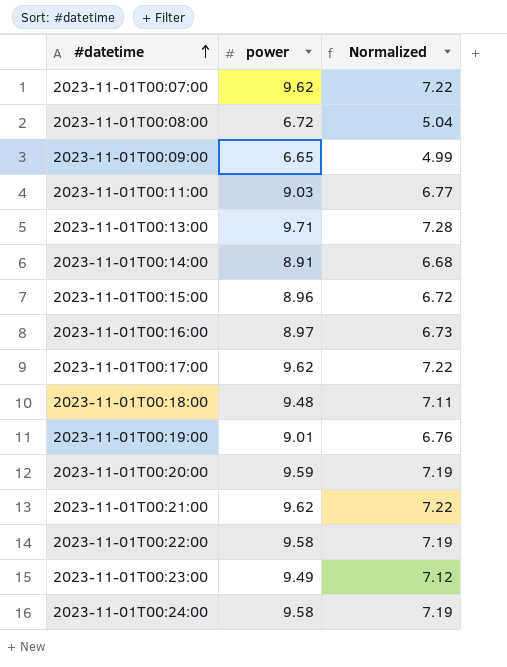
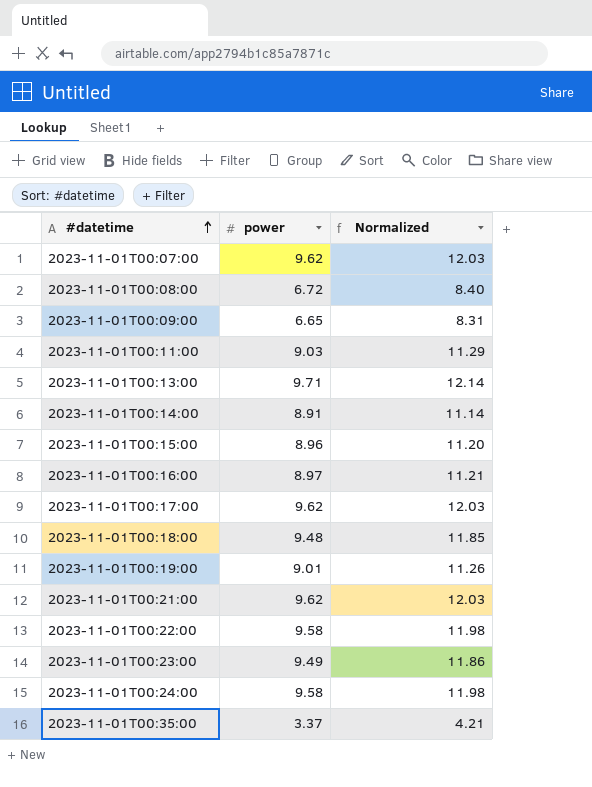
column Normalized | formula: [power] * 0.75 -> [power] * 1.25
row 2023-11-01T00:20:00: 9.59 | 7.19 -> none
row 2023-11-01T00:35:00: none -> 3.37 | 4.21

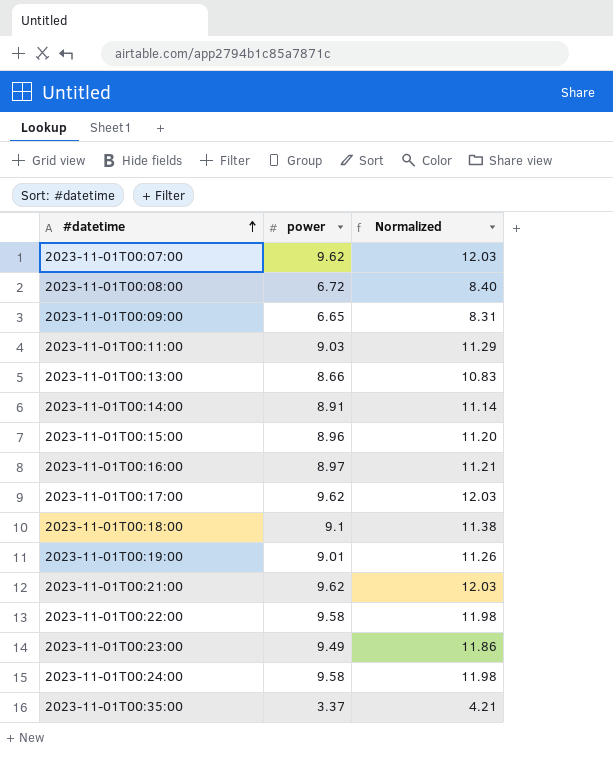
2023-11-01T00:13:00 | power: 9.71 -> 8.66
2023-11-01T00:13:00 | Normalized: 12.14 -> 10.83
2023-11-01T00:18:00 | power: 9.48 -> 9.1
2023-11-01T00:18:00 | Normalized: 11.85 -> 11.38

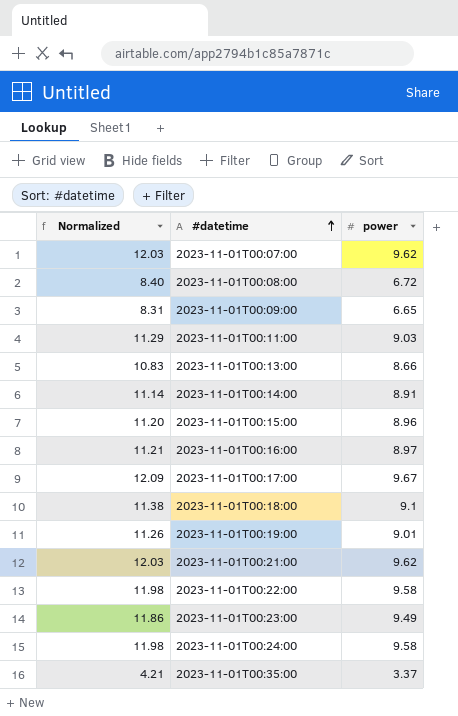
column Normalized | position: 3 -> 1
2023-11-01T00:17:00 | Normalized: 12.03 -> 12.09
2023-11-01T00:17:00 | power: 9.62 -> 9.67

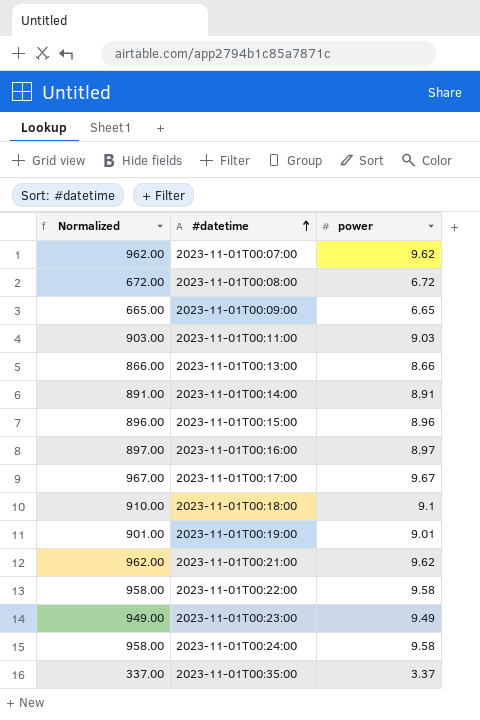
column Normalized | formula: [power] * 1.25 -> [power] * 100

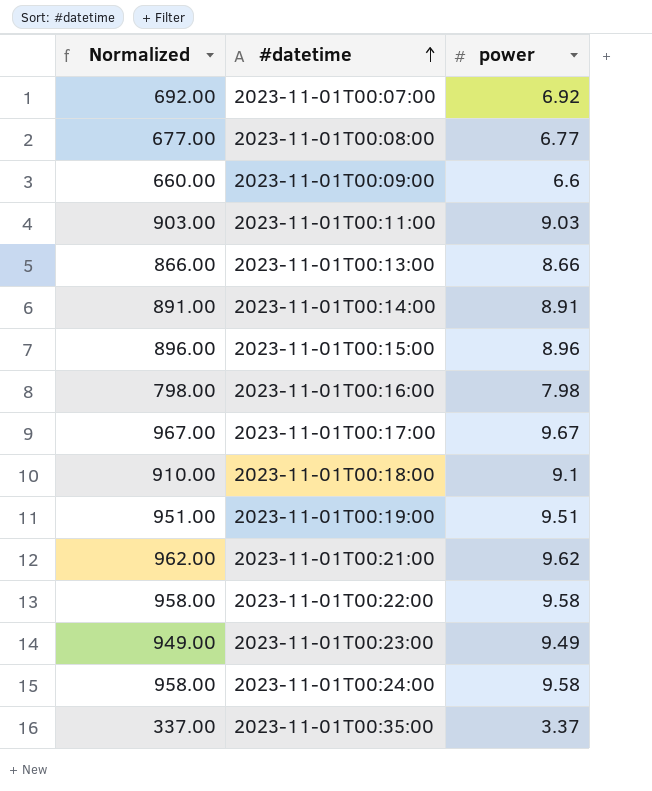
2023-11-01T00:07:00 | Normalized: 962.00 -> 692.00
2023-11-01T00:07:00 | power: 9.62 -> 6.92
2023-11-01T00:08:00 | Normalized: 672.00 -> 677.00
2023-11-01T00:08:00 | power: 6.72 -> 6.77
2023-11-01T00:09:00 | Normalized: 665.00 -> 660.00
2023-11-01T00:09:00 | power: 6.65 -> 6.6
2023-11-01T00:16:00 | Normalized: 897.00 -> 798.00
2023-11-01T00:16:00 | power: 8.97 -> 7.98
2023-11-01T00:19:00 | Normalized: 901.00 -> 951.00
2023-11-01T00:19:00 | power: 9.01 -> 9.51

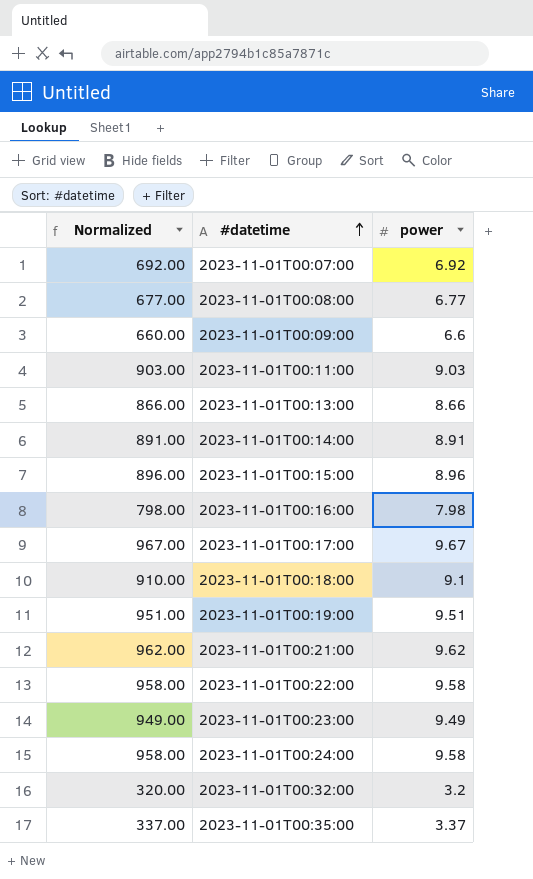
row 2023-11-01T00:32:00: none -> 320.00 | 3.2

